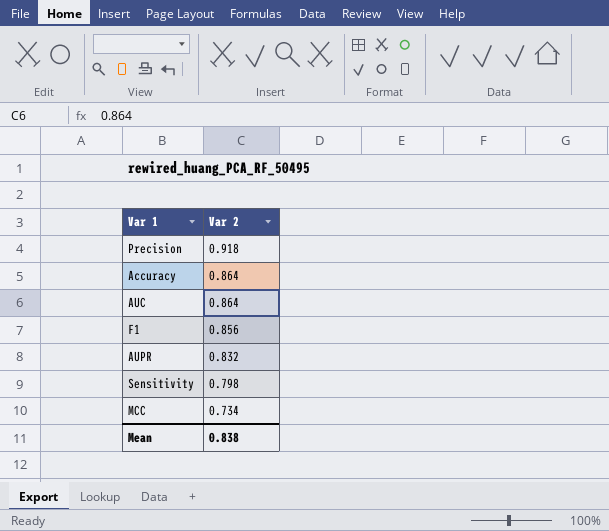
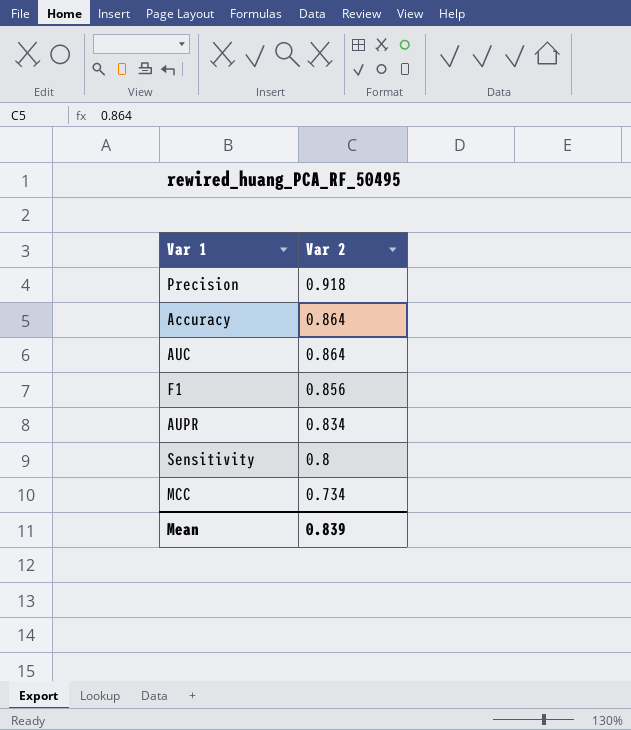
AUPR | Var 2: 0.832 -> 0.834
Sensitivity | Var 2: 0.798 -> 0.8
Mean | Var 2: 0.838 -> 0.839

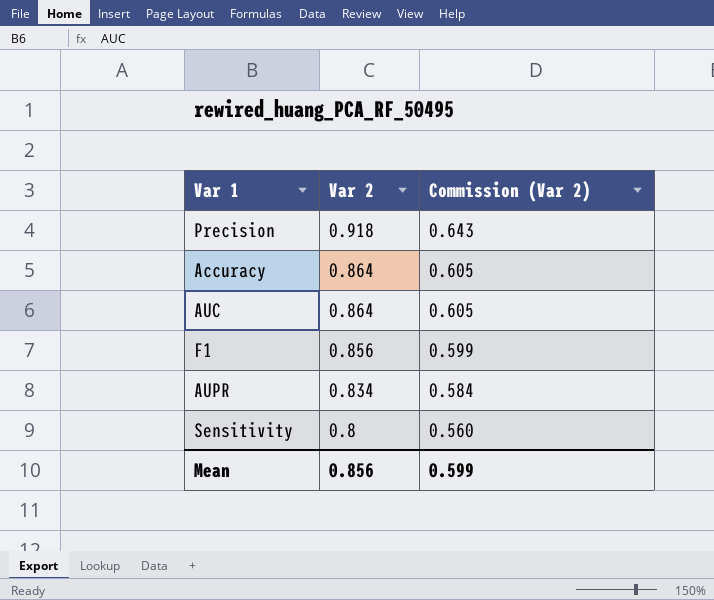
column Commission (Var 2) | formula: none -> [Var 2] * 0.7
row MCC: 0.734 -> none
Mean | Var 2: 0.839 -> 0.856

